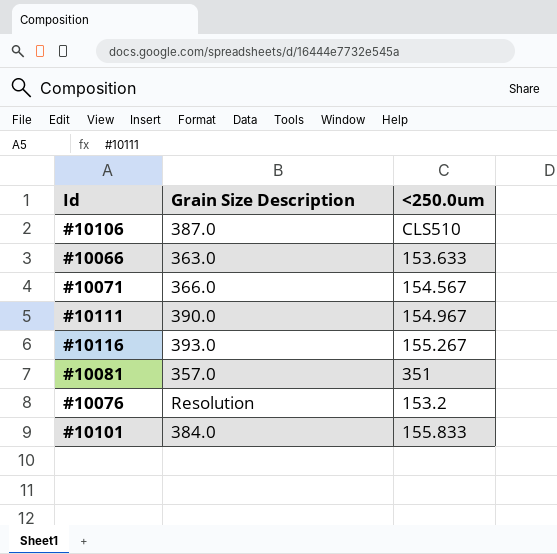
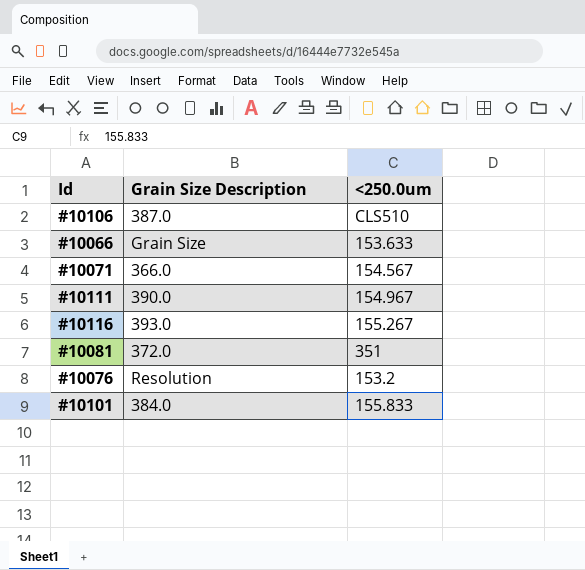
#10066 | Grain Size Description: 363.0 -> Grain Size
#10081 | Grain Size Description: 357.0 -> 372.0

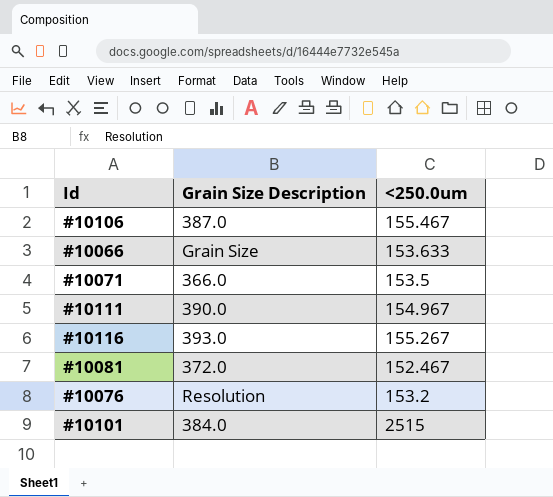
#10106 | <250.0um: CLS510 -> 155.467
#10071 | <250.0um: 154.567 -> 153.5
#10081 | <250.0um: 351 -> 152.467
#10101 | <250.0um: 155.833 -> 2515

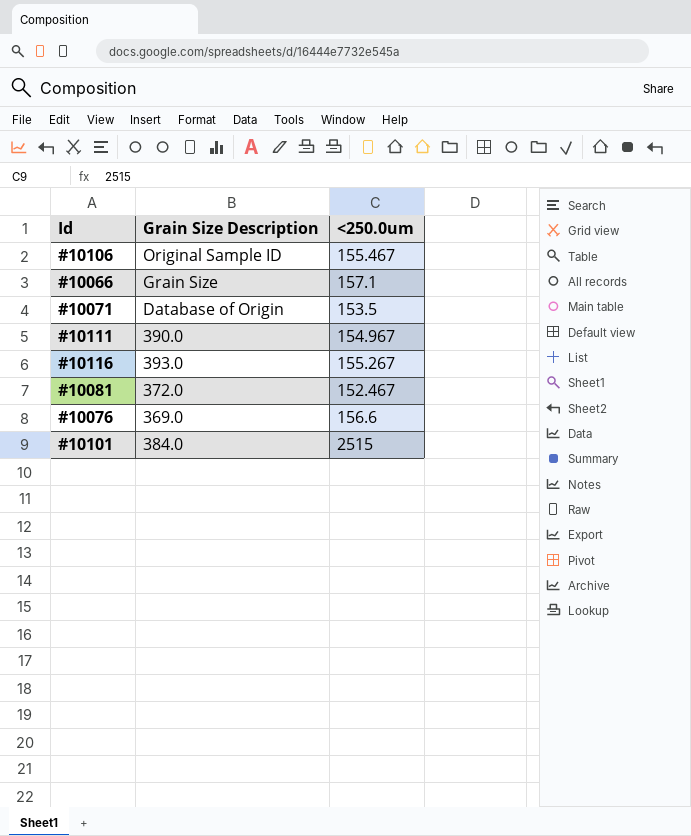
#10106 | Grain Size Description: 387.0 -> Original Sample ID
#10066 | <250.0um: 153.633 -> 157.1
#10071 | Grain Size Description: 366.0 -> Database of Origin
#10076 | Grain Size Description: Resolution -> 369.0
#10076 | <250.0um: 153.2 -> 156.6

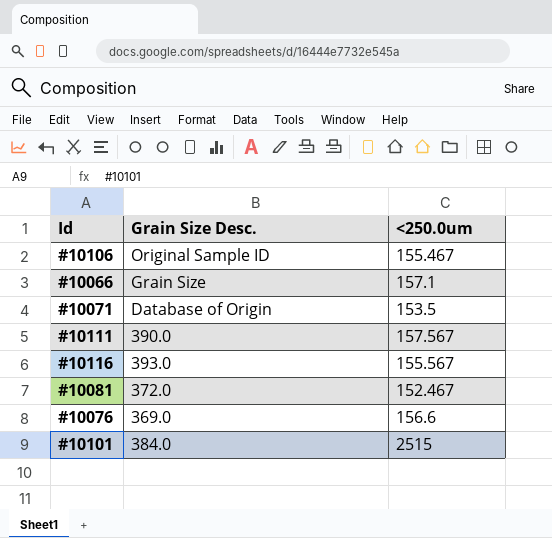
column name: Grain Size Description -> Grain Size Desc.
#10111 | <250.0um: 154.967 -> 157.567
#10116 | <250.0um: 155.267 -> 155.567

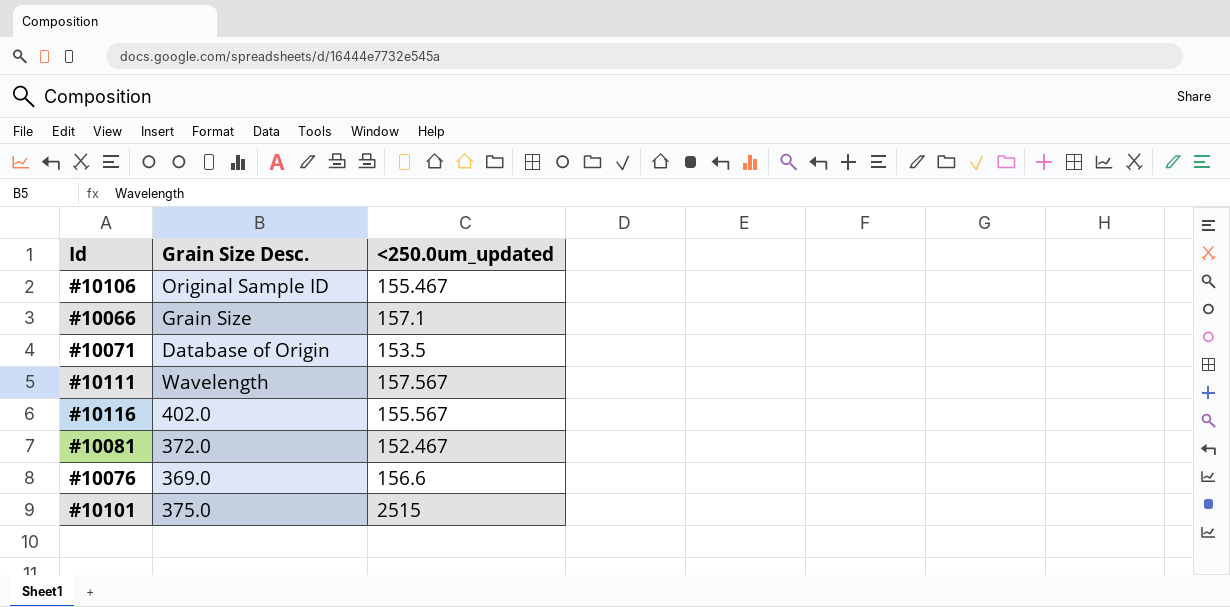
column name: <250.0um -> <250.0um_updated
#10111 | Grain Size Desc.: 390.0 -> Wavelength
#10116 | Grain Size Desc.: 393.0 -> 402.0
#10101 | Grain Size Desc.: 384.0 -> 375.0

